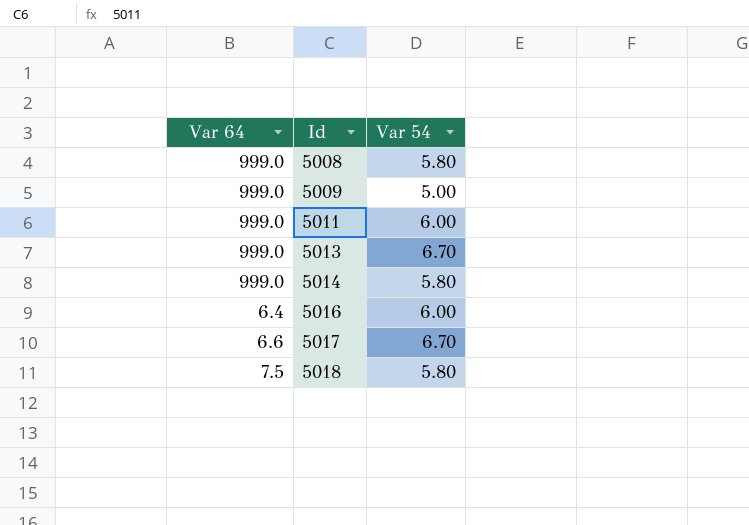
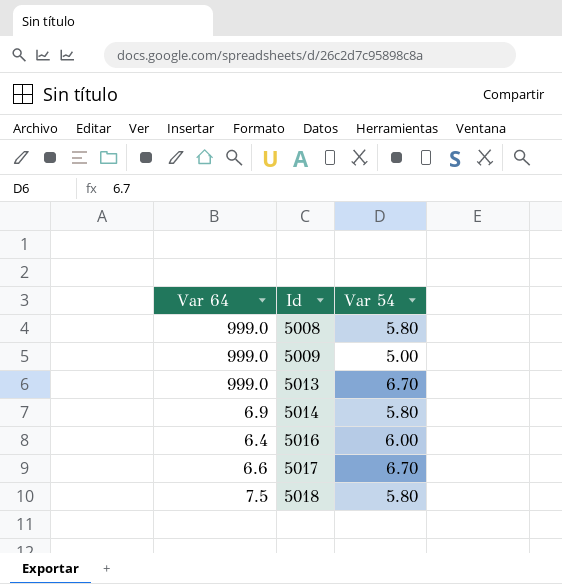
row 5011: 999.0 | 6.00 -> none
5014 | Var 64: 999.0 -> 6.9

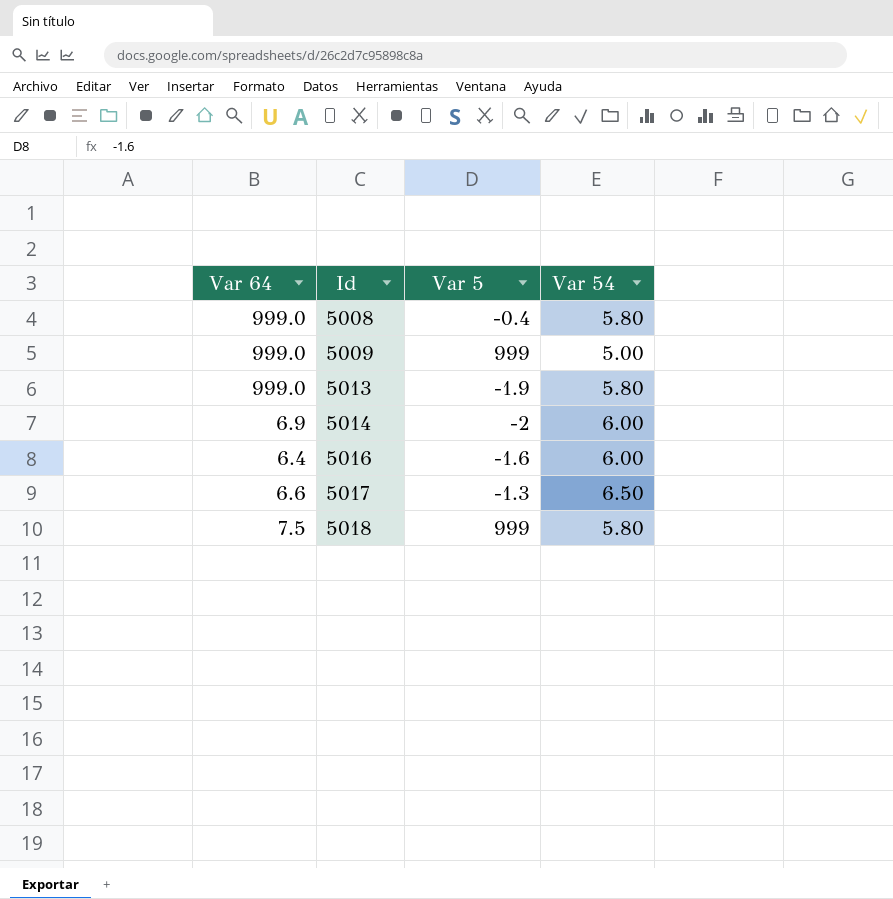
column Var 5 | position: none -> 3
5013 | Var 54: 6.70 -> 5.80
5014 | Var 54: 5.80 -> 6.00
5017 | Var 54: 6.70 -> 6.50

